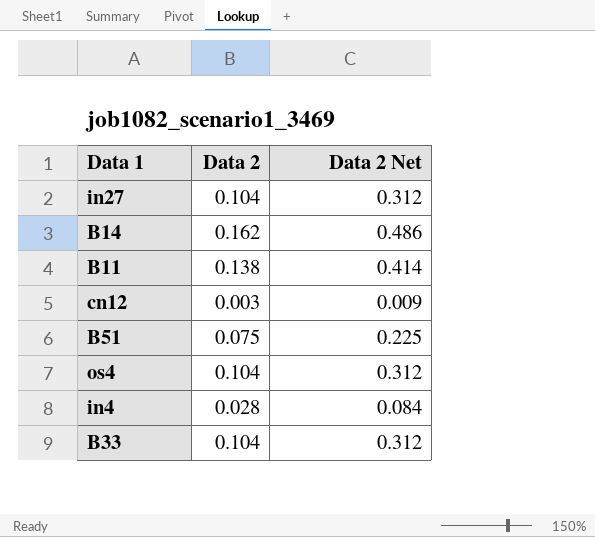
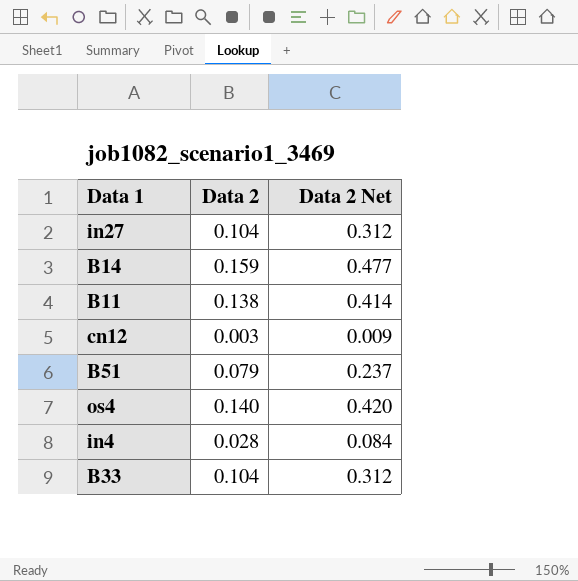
B14 | Data 2: 0.162 -> 0.159
B14 | Data 2 Net: 0.486 -> 0.477
B51 | Data 2: 0.075 -> 0.079
B51 | Data 2 Net: 0.225 -> 0.237
os4 | Data 2: 0.104 -> 0.140
os4 | Data 2 Net: 0.312 -> 0.420

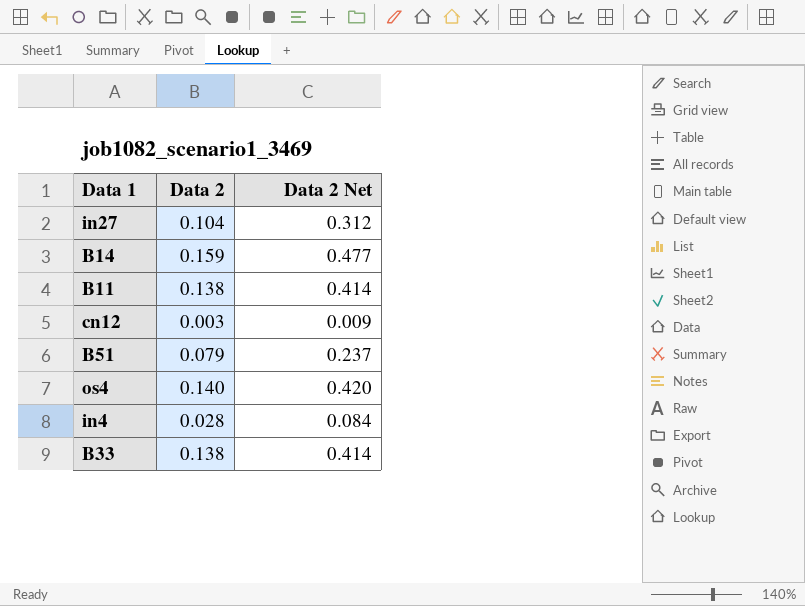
B33 | Data 2: 0.104 -> 0.138
B33 | Data 2 Net: 0.312 -> 0.414

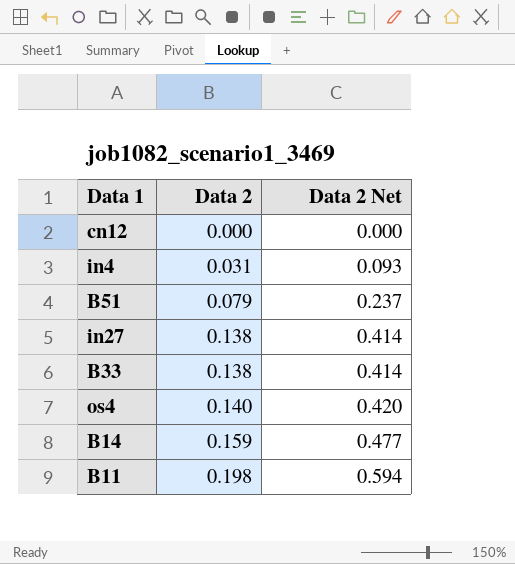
row order: none -> Data 2 ascending
cn12 | Data 2: 0.003 -> 0.000
cn12 | Data 2 Net: 0.009 -> 0.000
in4 | Data 2: 0.028 -> 0.031
in4 | Data 2 Net: 0.084 -> 0.093
in27 | Data 2: 0.104 -> 0.138
in27 | Data 2 Net: 0.312 -> 0.414
B11 | Data 2: 0.138 -> 0.198
B11 | Data 2 Net: 0.414 -> 0.594

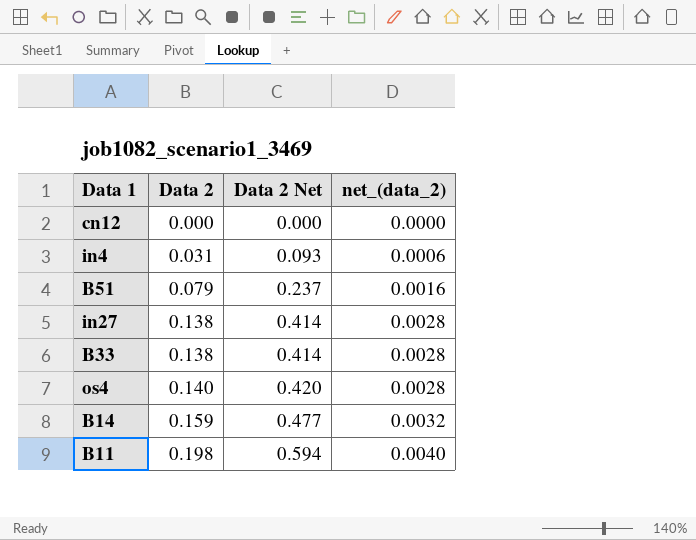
column net_(data_2) | formula: none -> [Data 2] * 0.02

